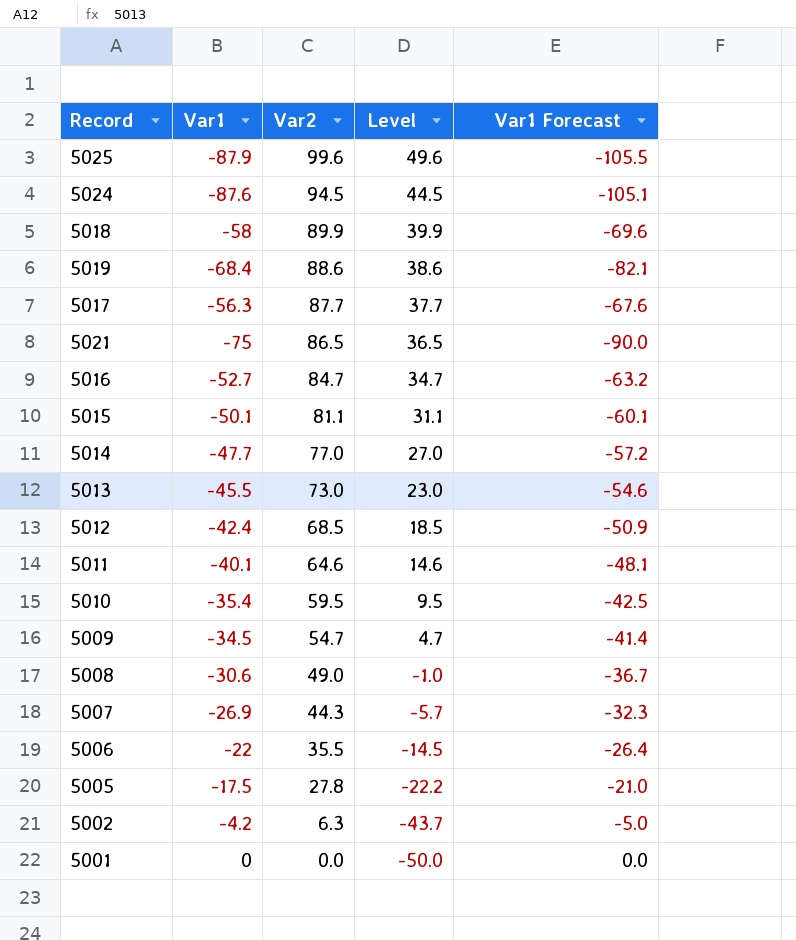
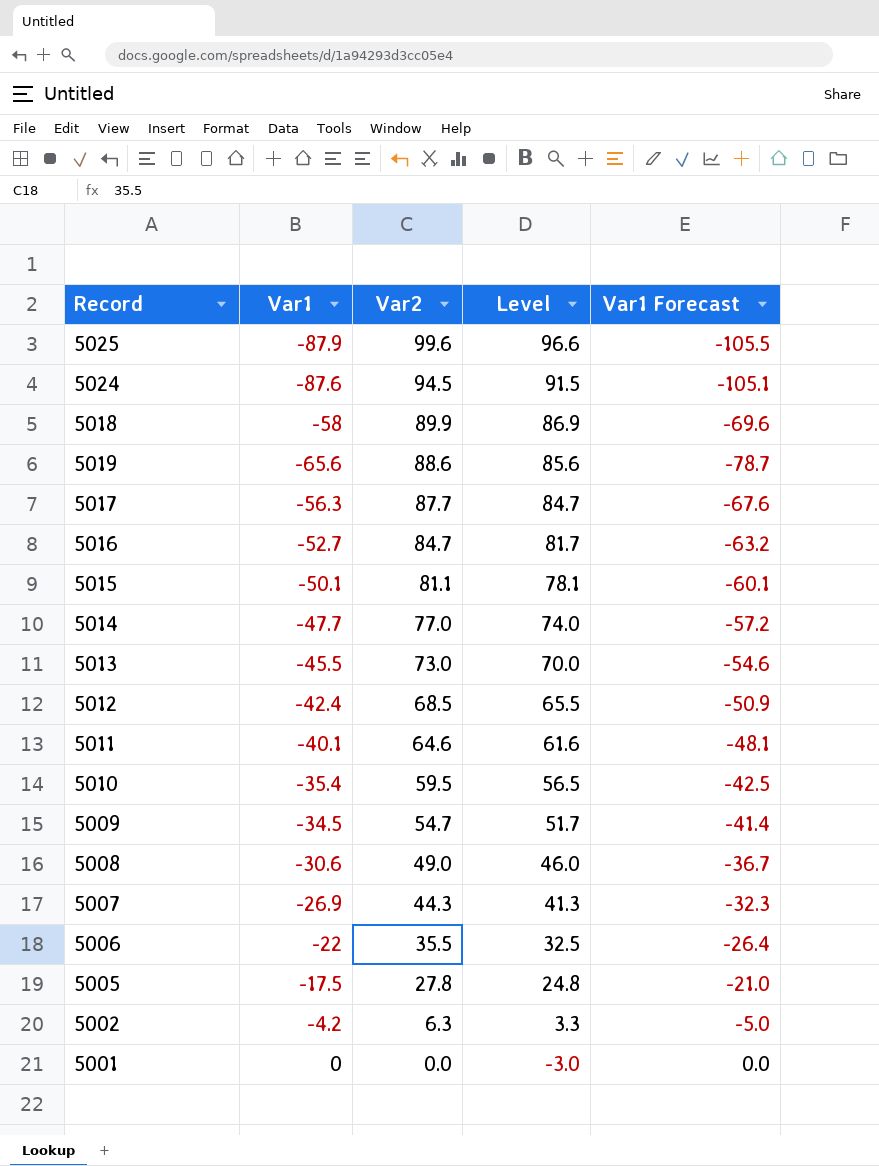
column Level | formula: [Var2] - 50 -> [Var2] - 3
row 5021: -75 | 86.5 | 36.5 | -90.0 -> none
5019 | Var1: -68.4 -> -65.6
5019 | Var1 Forecast: -82.1 -> -78.7

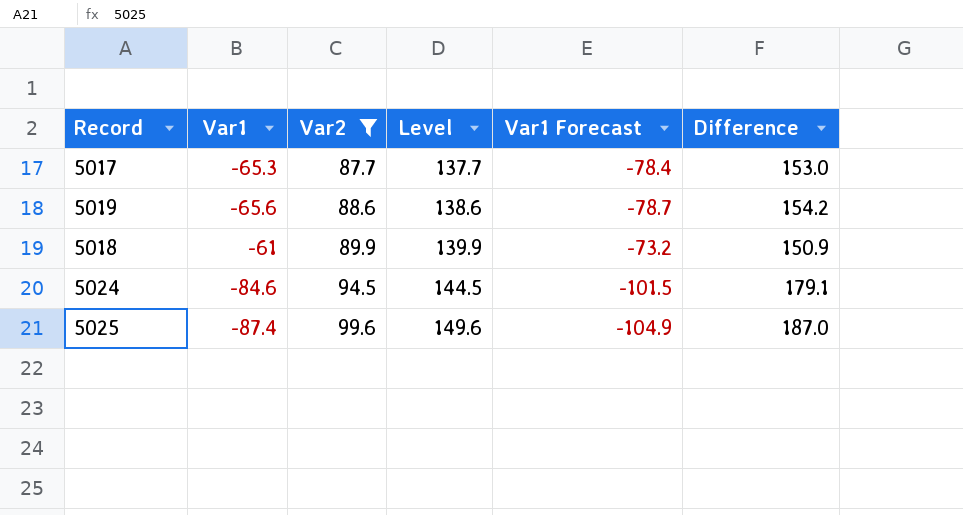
filter: none -> Var2 >= 87.7
row order: Var2 descending -> Var2 ascending
column Level | formula: [Var2] - 3 -> [Var2] + 50
column Difference | formula: none -> [Var2] - [Var1]
5017 | Var1: -56.3 -> -65.3
5017 | Var1 Forecast: -67.6 -> -78.4
5018 | Var1: -58 -> -61
5018 | Var1 Forecast: -69.6 -> -73.2
5024 | Var1: -87.6 -> -84.6
5024 | Var1 Forecast: -105.1 -> -101.5
5025 | Var1: -87.9 -> -87.4
5025 | Var1 Forecast: -105.5 -> -104.9

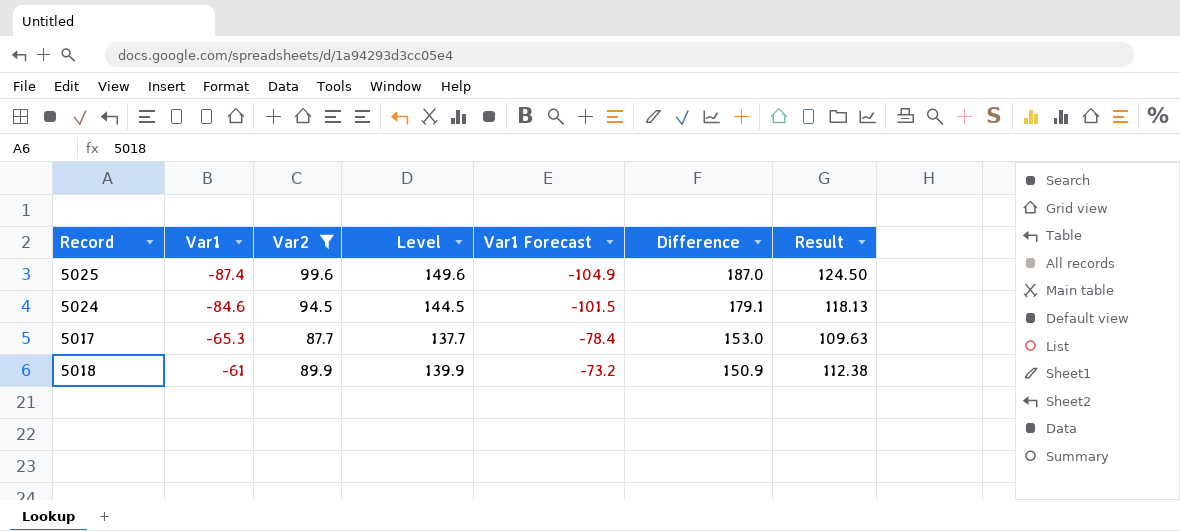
row order: Var2 ascending -> Var1 ascending
column Result | formula: none -> [Var2] * 1.25
row 5019: -65.6 | 88.6 | 138.6 | -78.7 | 154.2 -> none

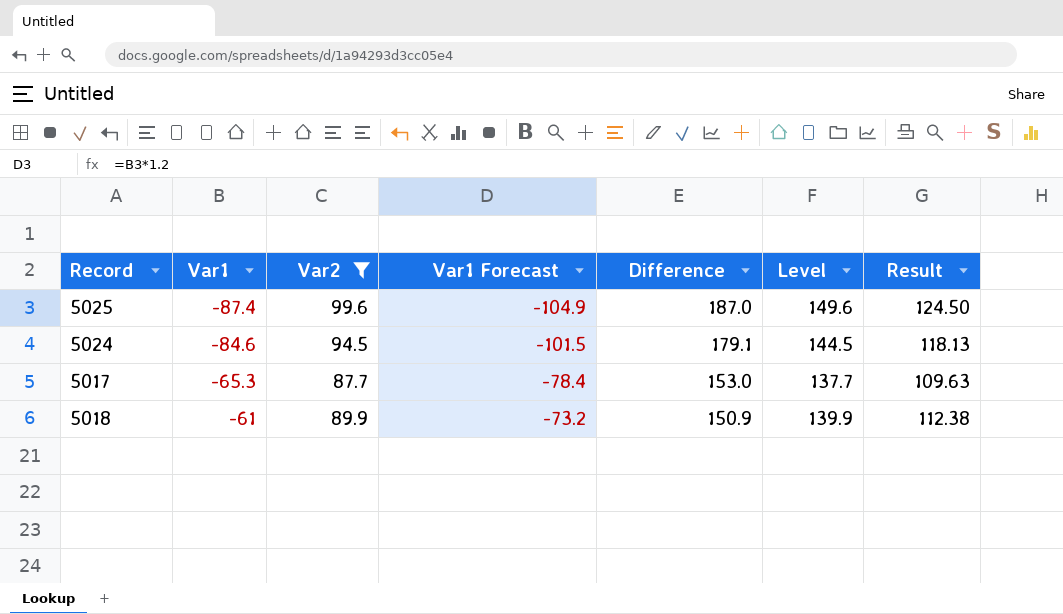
column Level | position: 4 -> 6

